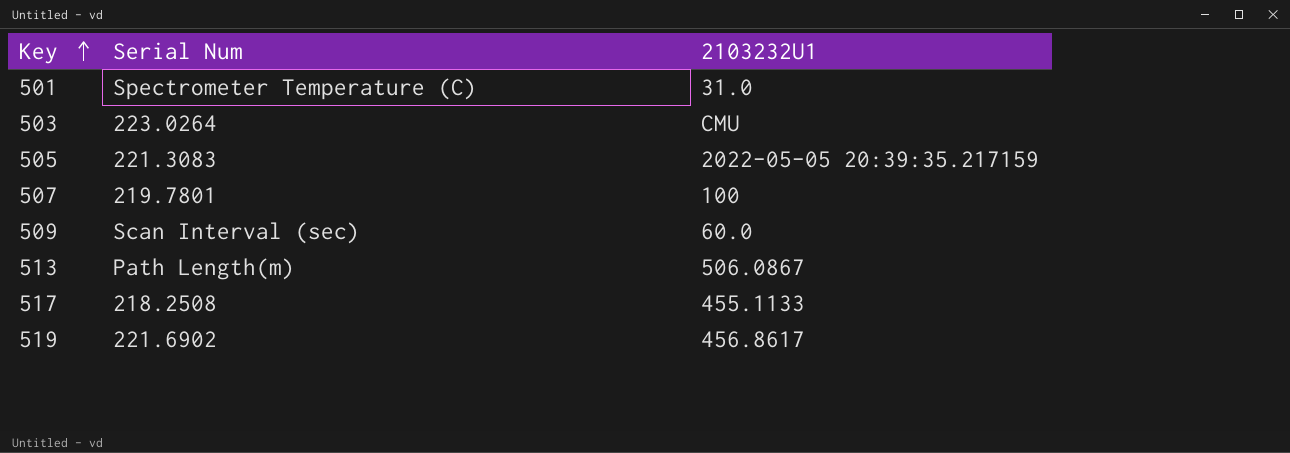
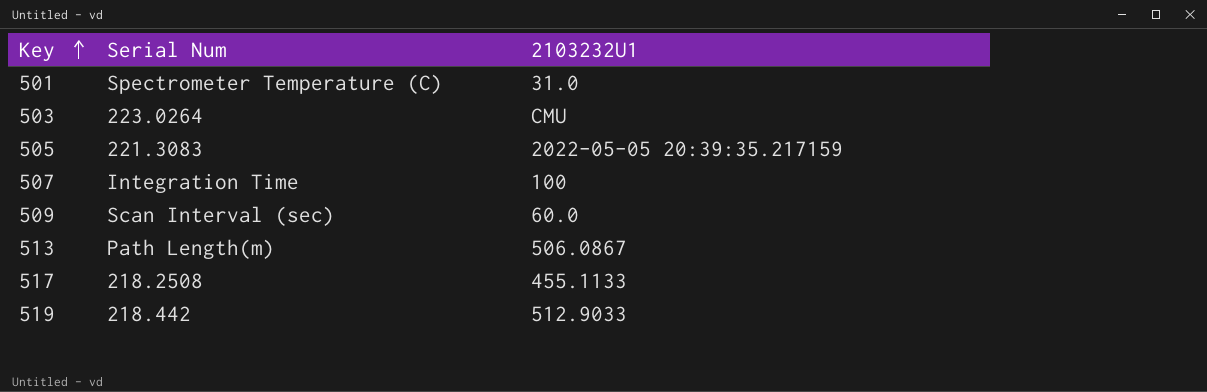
507 | Serial Num: 219.7801 -> Integration Time
519 | Serial Num: 221.6902 -> 218.442
519 | 2103232U1: 456.8617 -> 512.9033

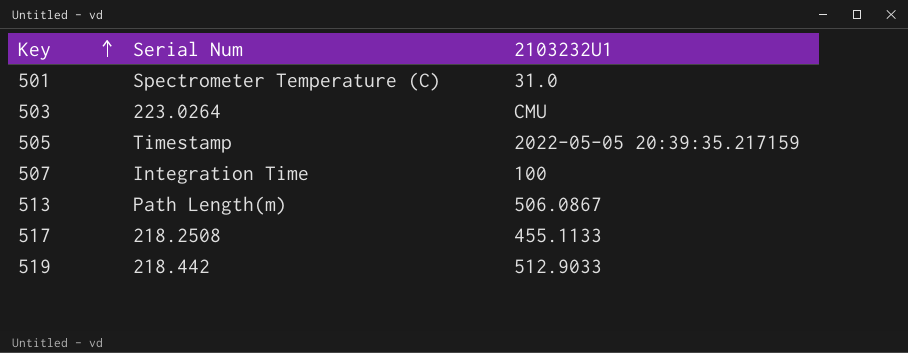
row 509: Scan Interval (sec) | 60.0 -> none
505 | Serial Num: 221.3083 -> Timestamp

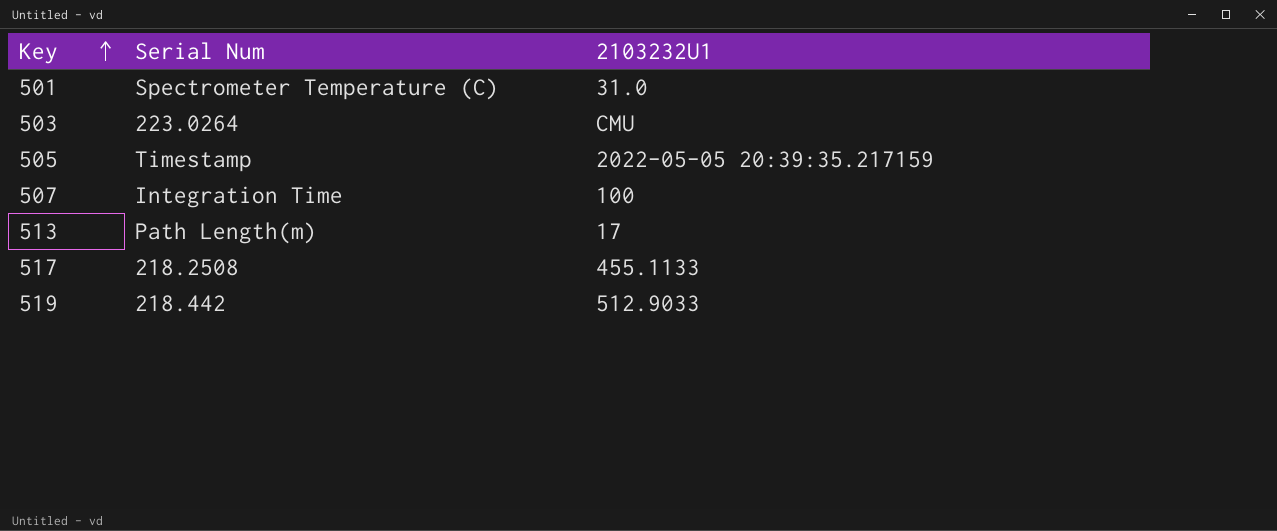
513 | 2103232U1: 506.0867 -> 17

